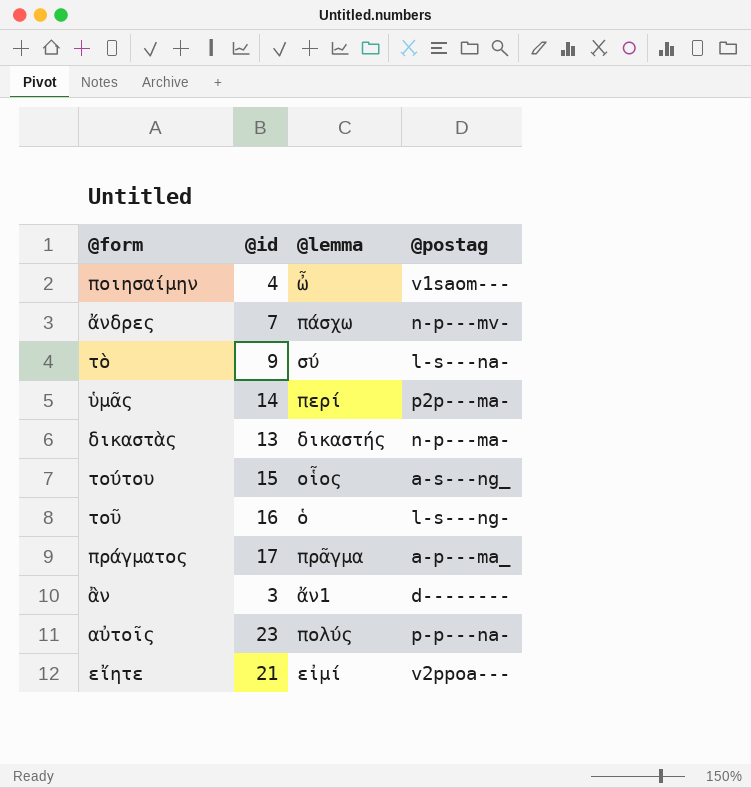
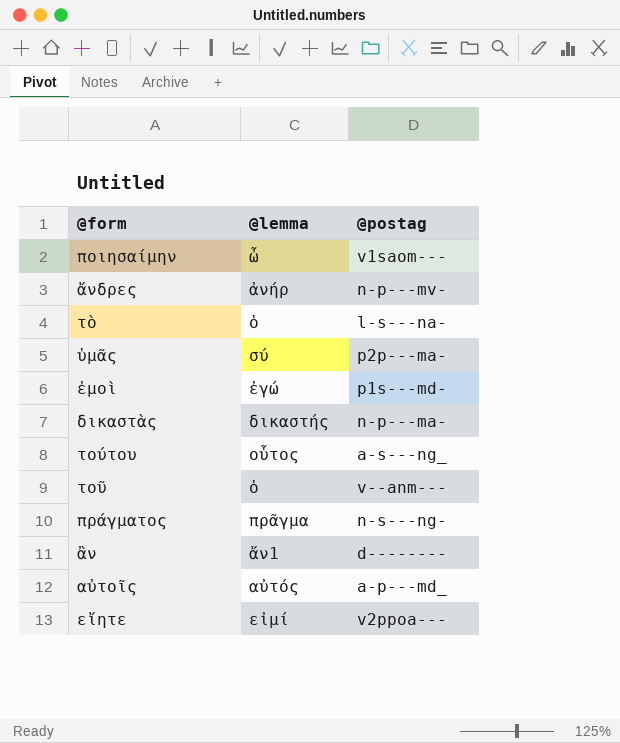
column @id | position: 2 -> none
ἄνδρες | @lemma: πάσχω -> ἀνήρ
τὸ | @lemma: σύ -> ὁ
ὑμᾶς | @lemma: περί -> σύ
row ἐμοὶ: none -> ἐγώ | p1s---md-
τούτου | @lemma: οἷος -> οὗτος
τοῦ | @postag: l-s---ng- -> v--anm---
πράγματος | @postag: a-p---ma_ -> n-s---ng-
αὐτοῖς | @lemma: πολύς -> αὐτός
αὐτοῖς | @postag: p-p---na- -> a-p---md_

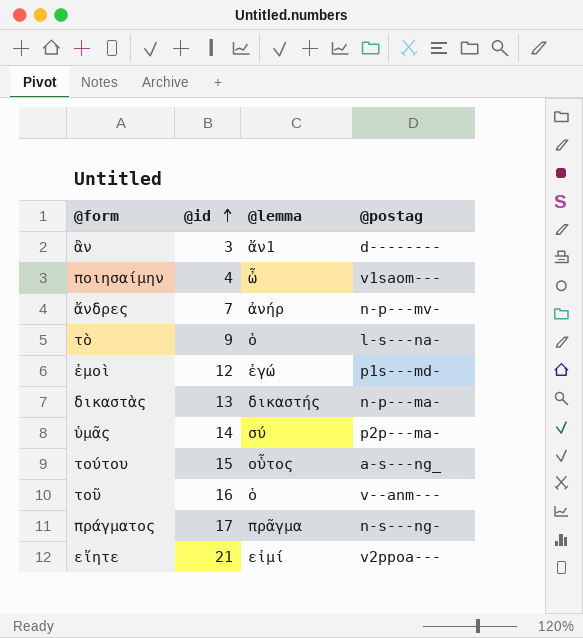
row order: none -> @id ascending
column @id | position: none -> 2
row αὐτοῖς: αὐτός | a-p---md_ -> none

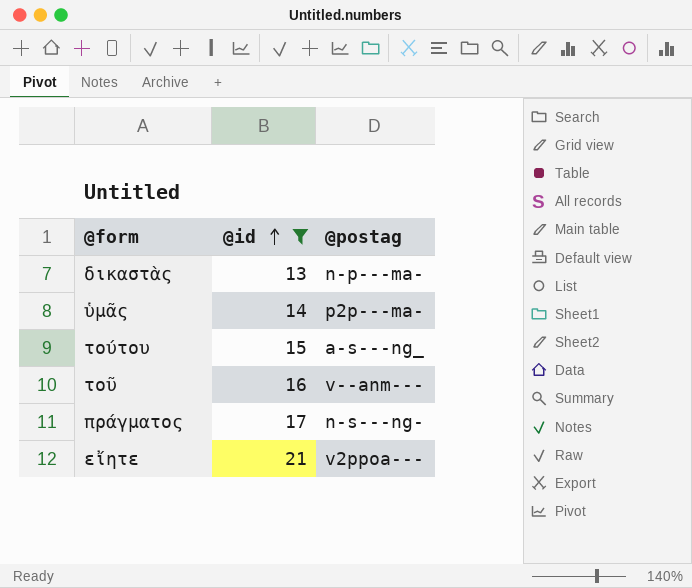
filter: none -> @id >= 13
column @lemma | position: 3 -> none

